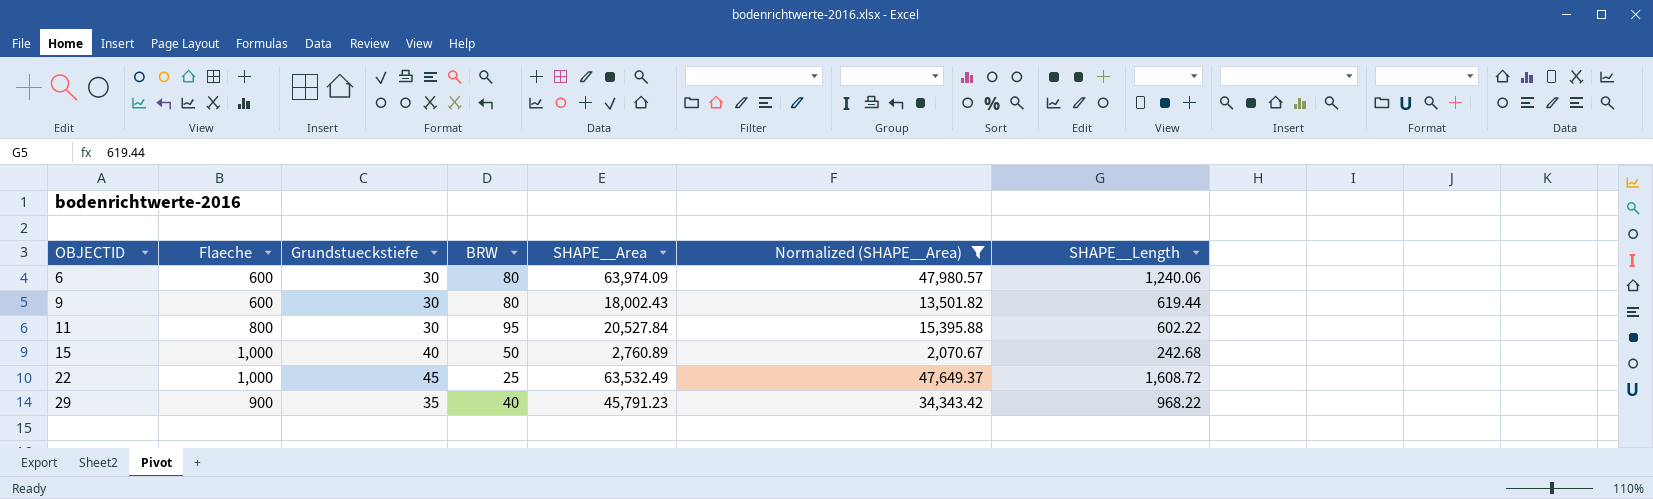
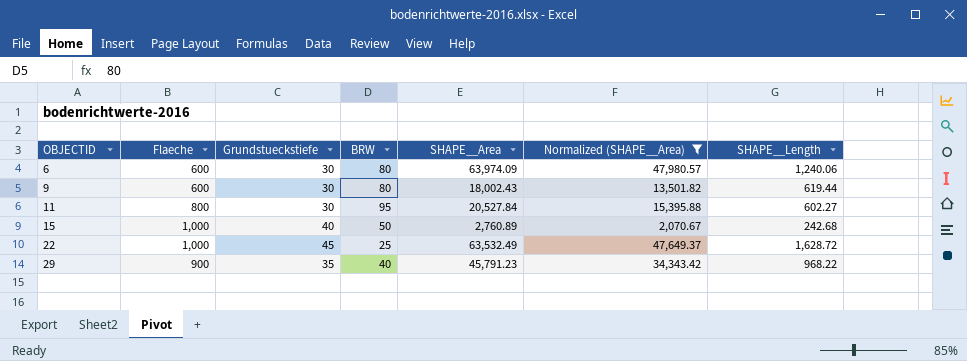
11 | SHAPE__Length: 602.22 -> 602.27
22 | SHAPE__Length: 1,608.72 -> 1,628.72

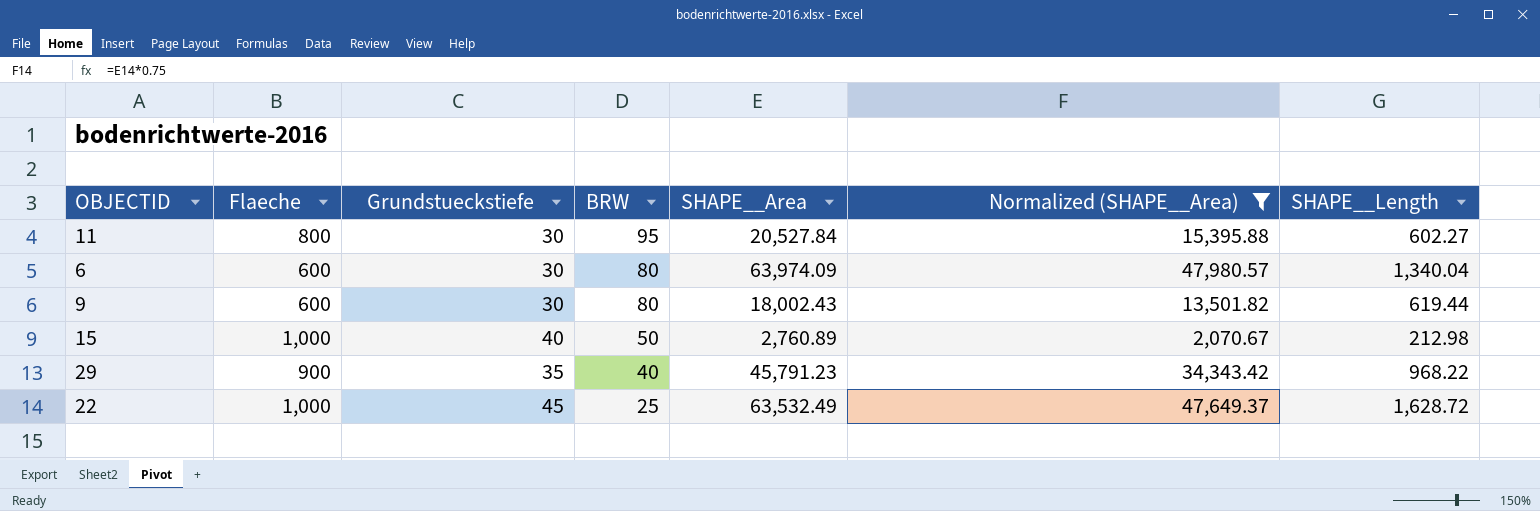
row order: OBJECTID ascending -> BRW descending
6 | SHAPE__Length: 1,240.06 -> 1,340.04
15 | SHAPE__Length: 242.68 -> 212.98

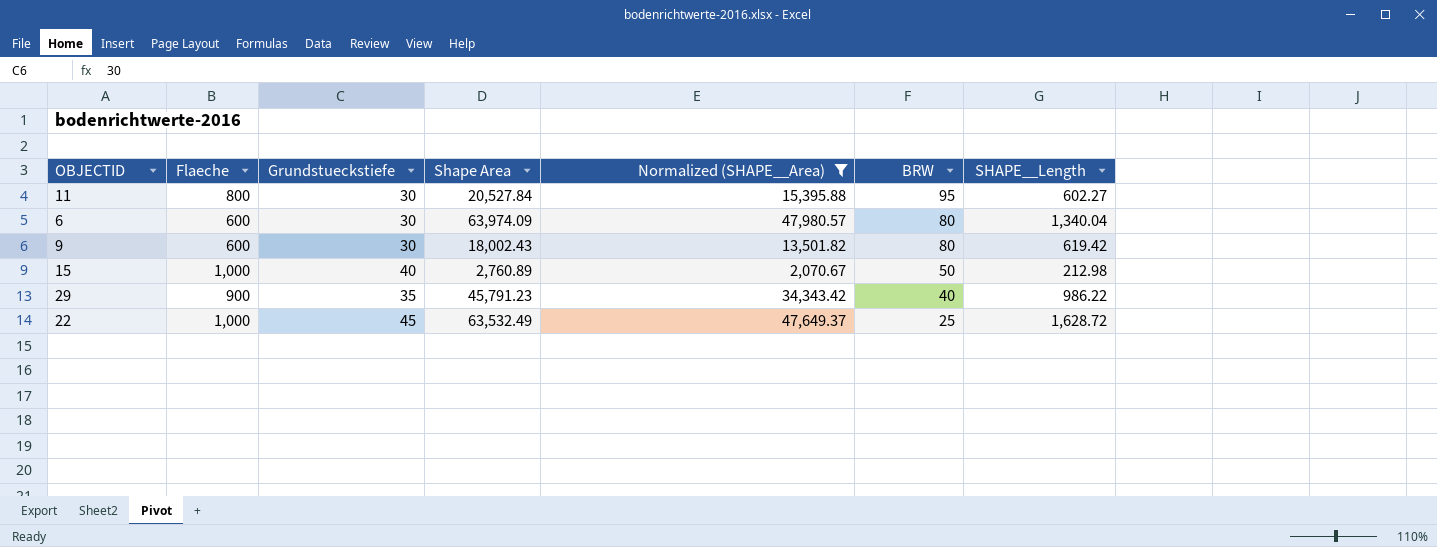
column name: SHAPE__Area -> Shape Area
column BRW | position: 4 -> 6
9 | SHAPE__Length: 619.44 -> 619.42
29 | SHAPE__Length: 968.22 -> 986.22

